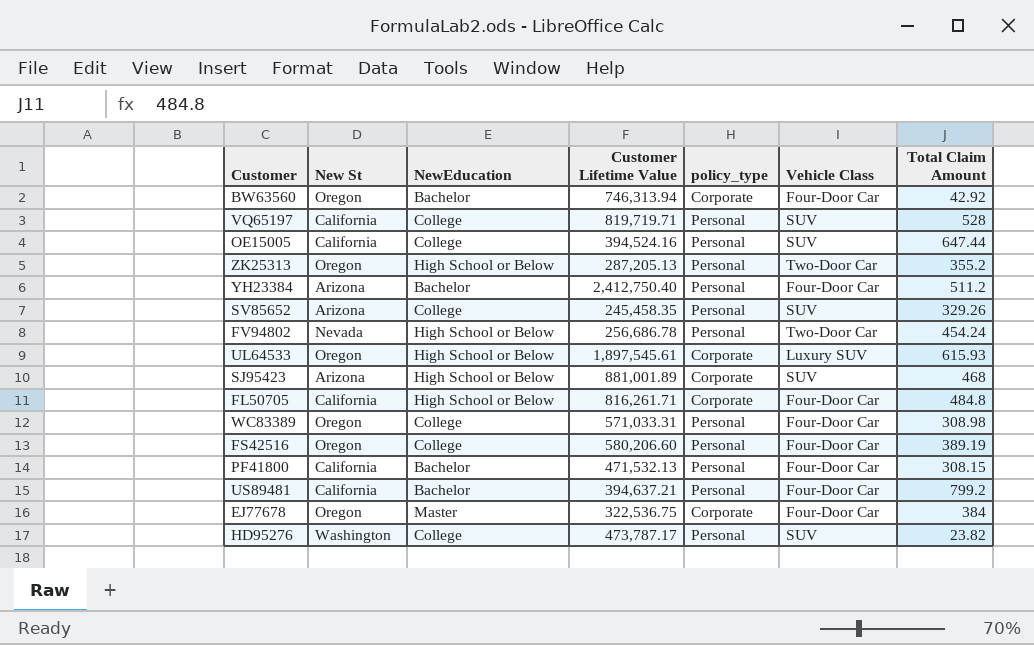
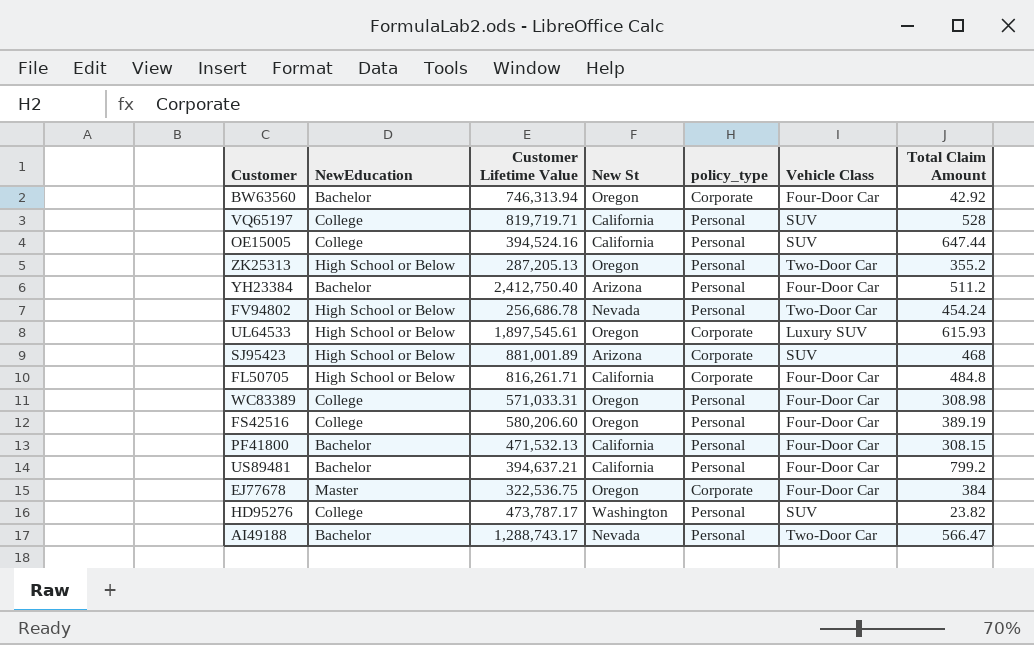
column New St | position: 2 -> 4
row SV85652: Arizona | College | 245,458.35 | Personal | SUV | 329.26 -> none
row AI49188: none -> Bachelor | 1,288,743.17 | Nevada | Personal | Two-Door Car | 566.47

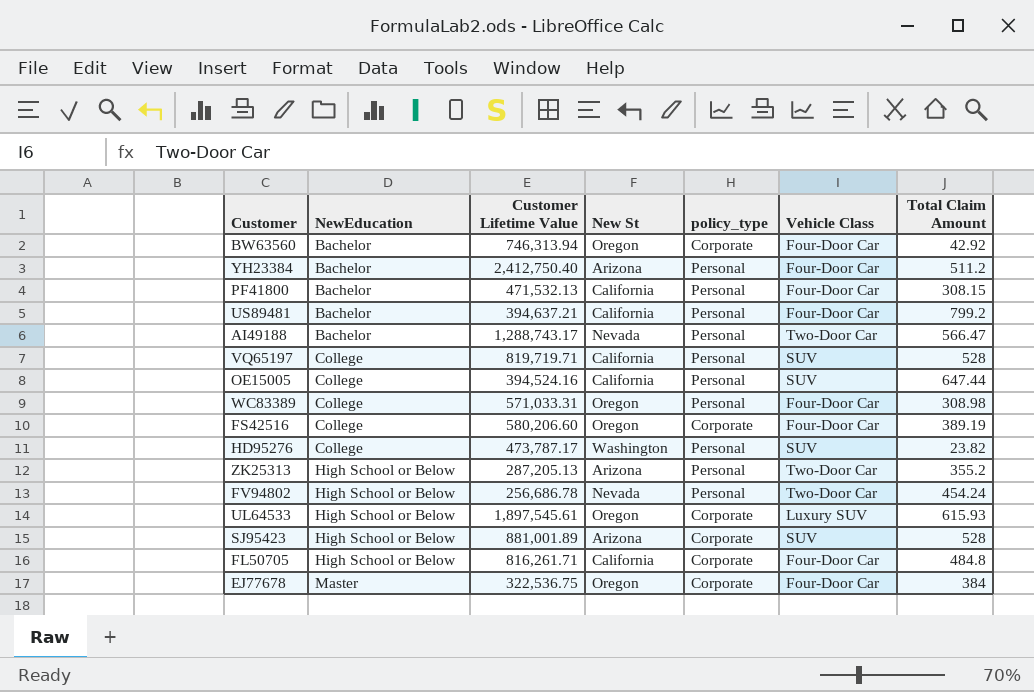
row order: none -> NewEducation ascending
FS42516 | policy_type: Personal -> Corporate
ZK25313 | New St: Oregon -> Arizona
SJ95423 | Total Claim Amount: 468 -> 528

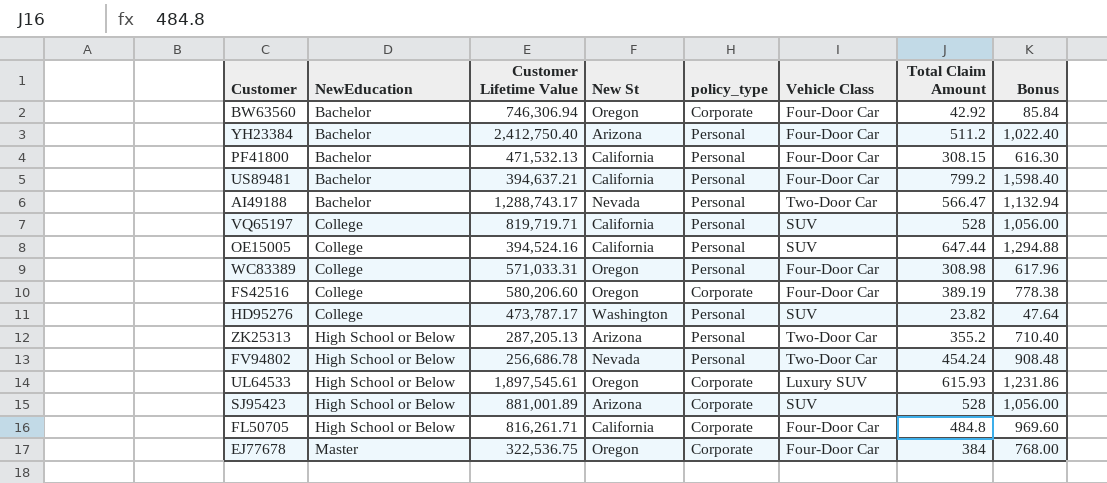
column Bonus | formula: none -> [Total Claim Amount] * 2
BW63560 | Customer Lifetime Value: 746,313.94 -> 746,306.94

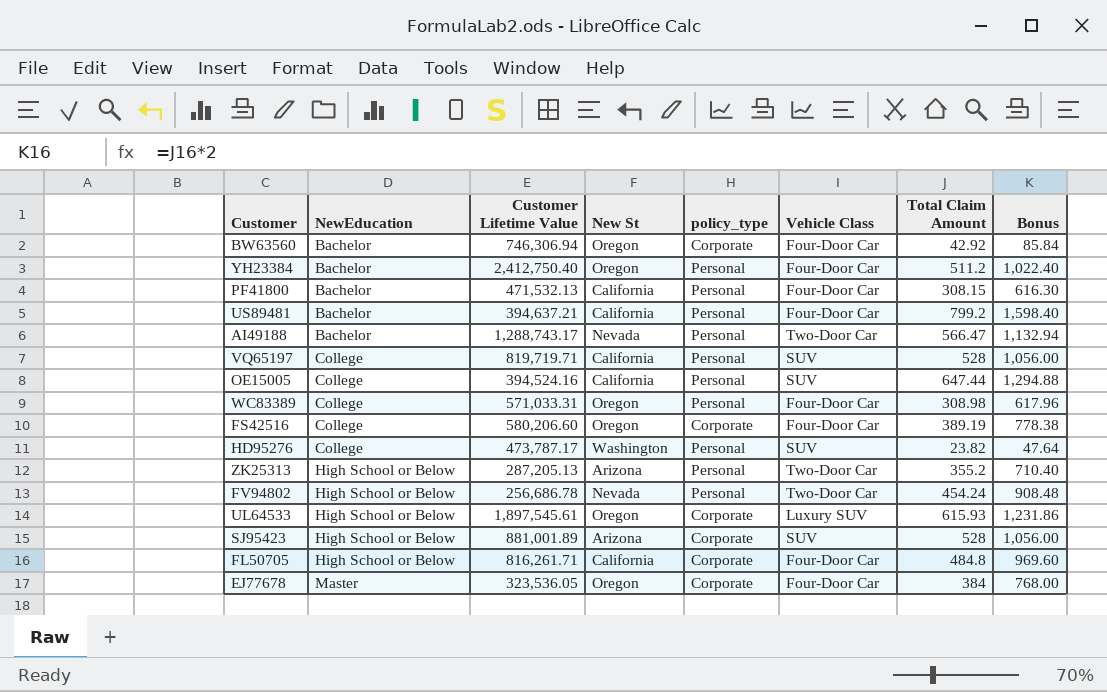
YH23384 | New St: Arizona -> Oregon
EJ77678 | Customer Lifetime Value: 322,536.75 -> 323,536.05

